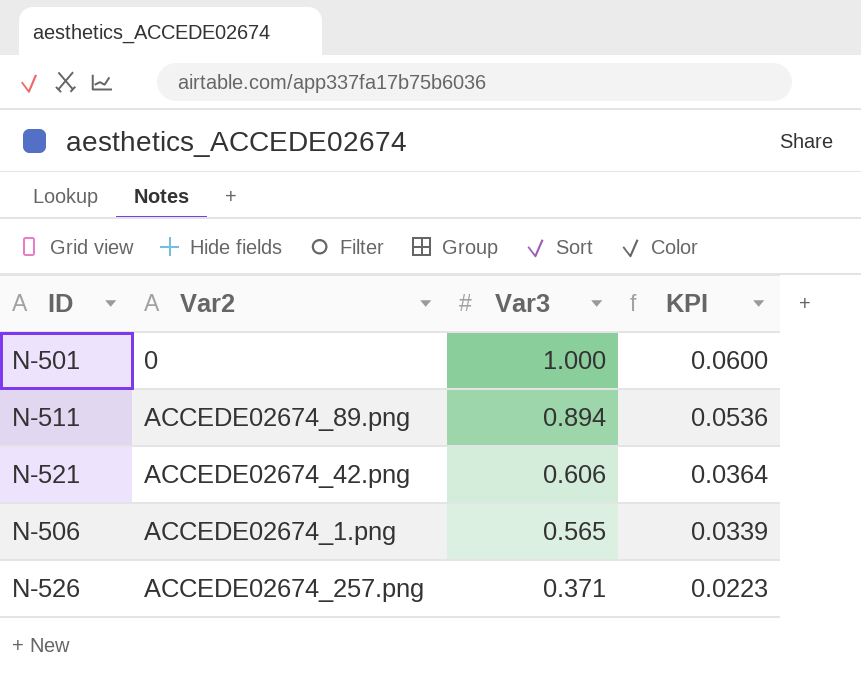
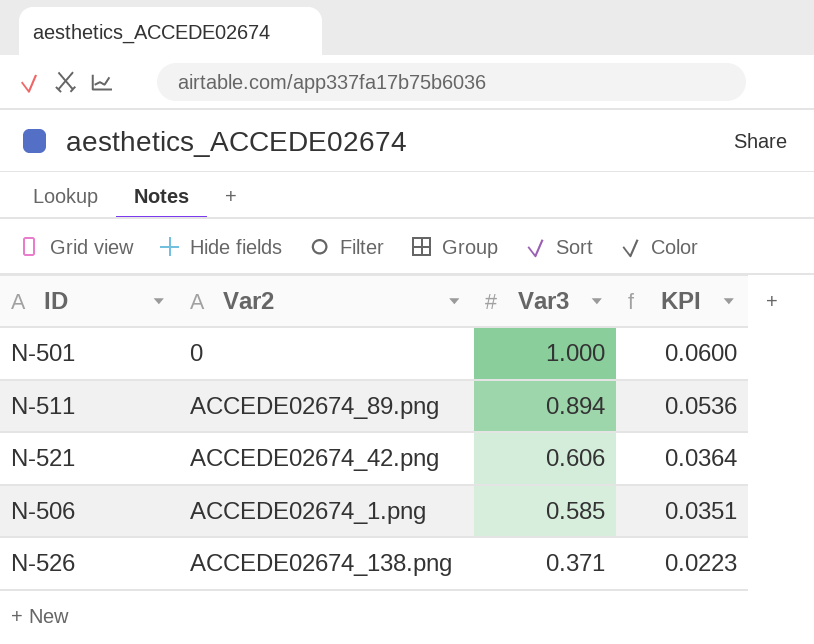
N-506 | Var3: 0.565 -> 0.585
N-506 | KPI: 0.0339 -> 0.0351
N-526 | Var2: ACCEDE02674_257.png -> ACCEDE02674_138.png

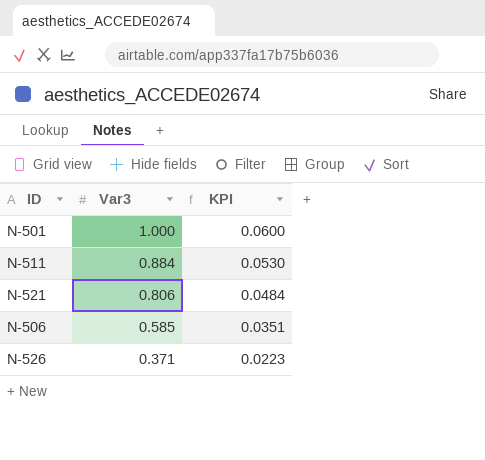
column Var2 | position: 2 -> none
N-511 | Var3: 0.894 -> 0.884
N-511 | KPI: 0.0536 -> 0.0530
N-521 | Var3: 0.606 -> 0.806
N-521 | KPI: 0.0364 -> 0.0484

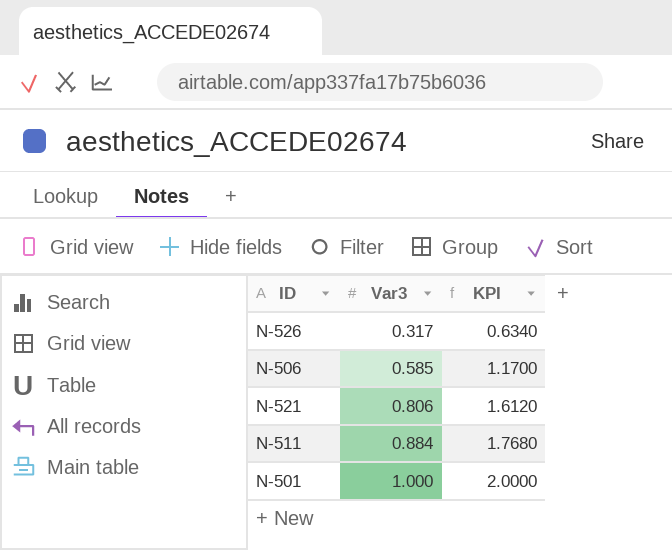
row order: Var3 descending -> Var3 ascending
column KPI | formula: [Var3] * 0.06 -> [Var3] * 2
N-526 | Var3: 0.371 -> 0.317

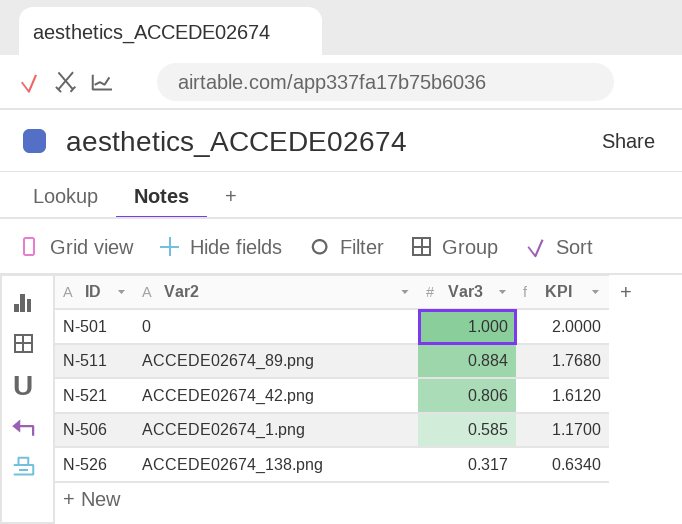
row order: Var3 ascending -> Var3 descending
column Var2 | position: none -> 2

